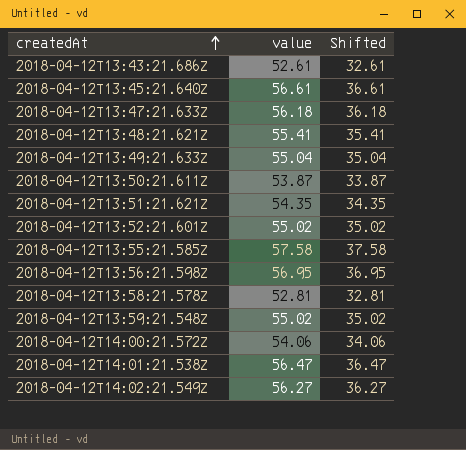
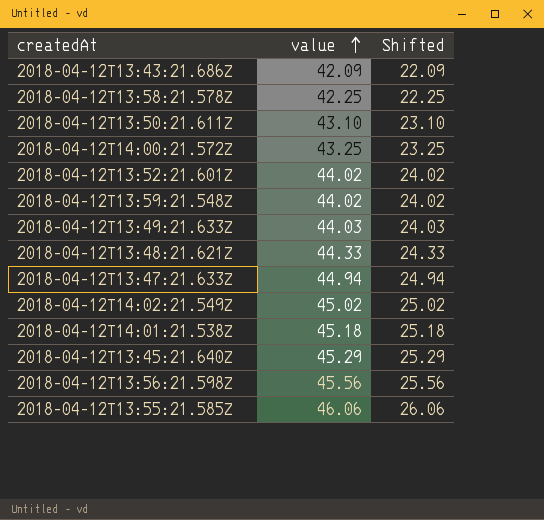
row order: createdAt ascending -> value ascending
row 2018-04-12T13:51:21.621Z: 54.35 | 34.35 -> none
2018-04-12T13:43:21.686Z | value: 52.61 -> 42.09
2018-04-12T13:43:21.686Z | Shifted: 32.61 -> 22.09
2018-04-12T13:58:21.578Z | value: 52.81 -> 42.25
2018-04-12T13:58:21.578Z | Shifted: 32.81 -> 22.25
2018-04-12T13:50:21.611Z | value: 53.87 -> 43.10
2018-04-12T13:50:21.611Z | Shifted: 33.87 -> 23.10
2018-04-12T14:00:21.572Z | value: 54.06 -> 43.25
2018-04-12T14:00:21.572Z | Shifted: 34.06 -> 23.25
2018-04-12T13:52:21.601Z | value: 55.02 -> 44.02
2018-04-12T13:52:21.601Z | Shifted: 35.02 -> 24.02
2018-04-12T13:59:21.548Z | value: 55.02 -> 44.02
2018-04-12T13:59:21.548Z | Shifted: 35.02 -> 24.02
2018-04-12T13:49:21.633Z | value: 55.04 -> 44.03
2018-04-12T13:49:21.633Z | Shifted: 35.04 -> 24.03
2018-04-12T13:48:21.621Z | value: 55.41 -> 44.33
2018-04-12T13:48:21.621Z | Shifted: 35.41 -> 24.33
2018-04-12T13:47:21.633Z | value: 56.18 -> 44.94
2018-04-12T13:47:21.633Z | Shifted: 36.18 -> 24.94
2018-04-12T14:02:21.549Z | value: 56.27 -> 45.02
2018-04-12T14:02:21.549Z | Shifted: 36.27 -> 25.02
2018-04-12T14:01:21.538Z | value: 56.47 -> 45.18
2018-04-12T14:01:21.538Z | Shifted: 36.47 -> 25.18
2018-04-12T13:45:21.640Z | value: 56.61 -> 45.29
2018-04-12T13:45:21.640Z | Shifted: 36.61 -> 25.29
2018-04-12T13:56:21.598Z | value: 56.95 -> 45.56
2018-04-12T13:56:21.598Z | Shifted: 36.95 -> 25.56
2018-04-12T13:55:21.585Z | value: 57.58 -> 46.06
2018-04-12T13:55:21.585Z | Shifted: 37.58 -> 26.06

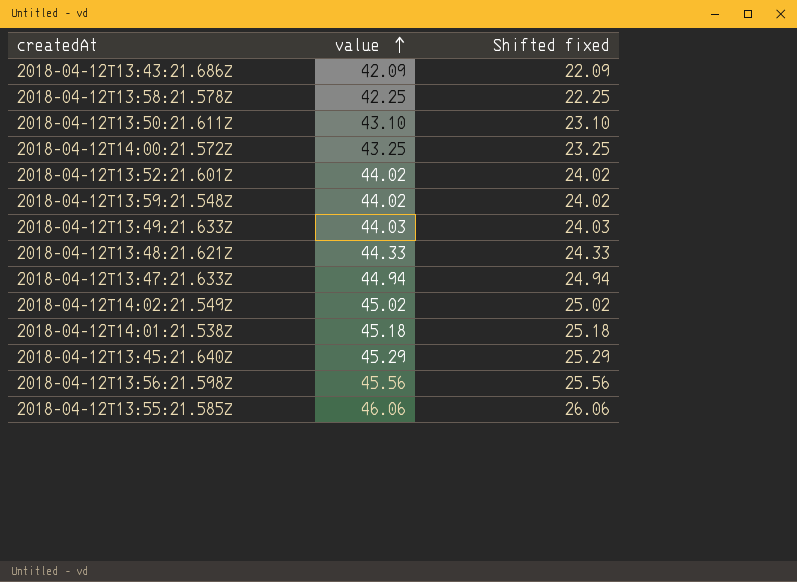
column name: Shifted -> Shifted fixed

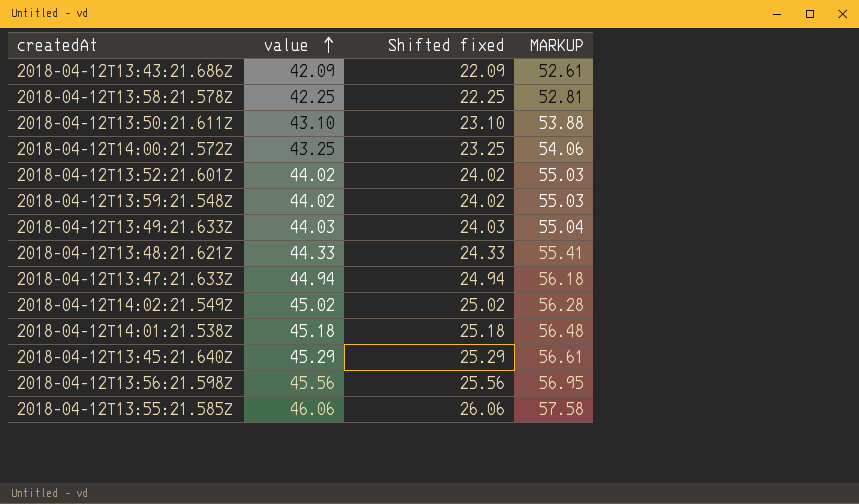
column MARKUP | formula: none -> [value] * 1.25

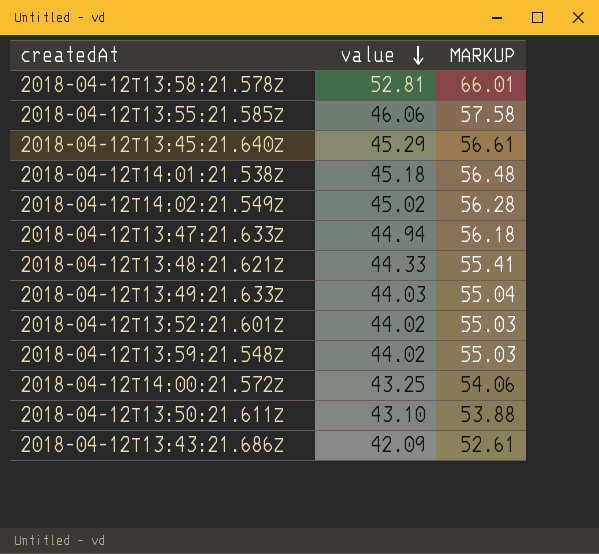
row order: value ascending -> value descending
column Shifted fixed | formula: [value] - 20 -> none
row 2018-04-12T13:56:21.598Z: 45.56 | 25.56 | 56.95 -> none
2018-04-12T13:58:21.578Z | value: 42.25 -> 52.81
2018-04-12T13:58:21.578Z | MARKUP: 52.81 -> 66.01

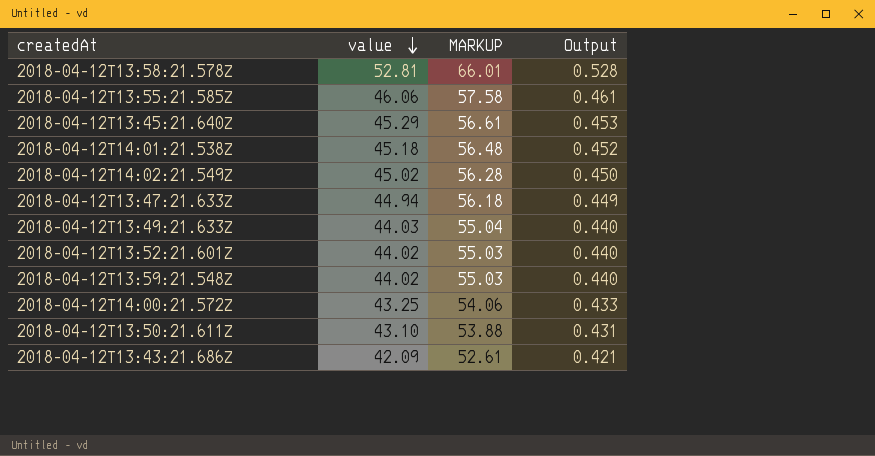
column Output | formula: none -> [value] * 0.01
row 2018-04-12T13:48:21.621Z: 44.33 | 55.41 -> none

